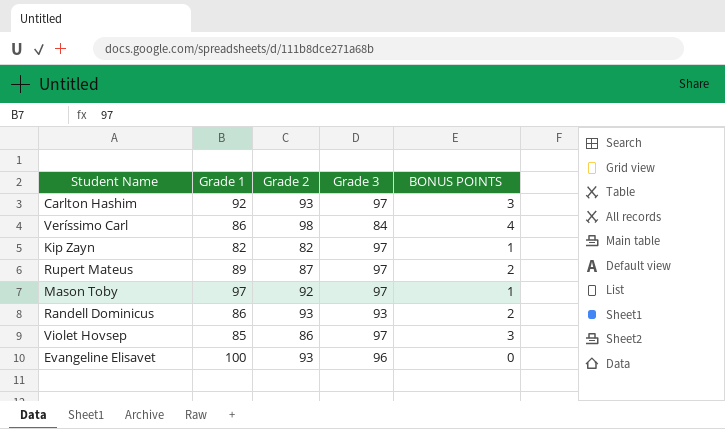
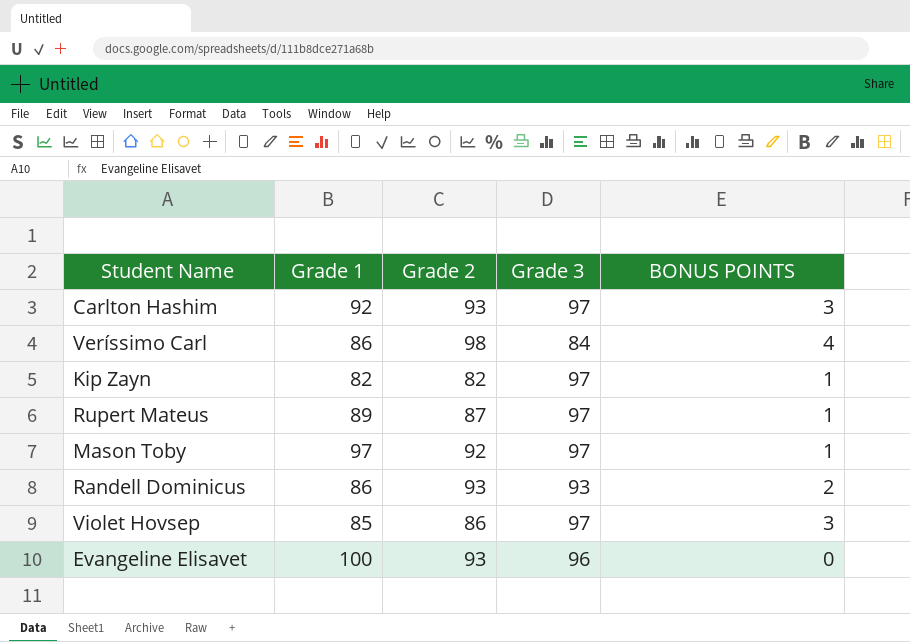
Rupert Mateus | BONUS POINTS: 2 -> 1

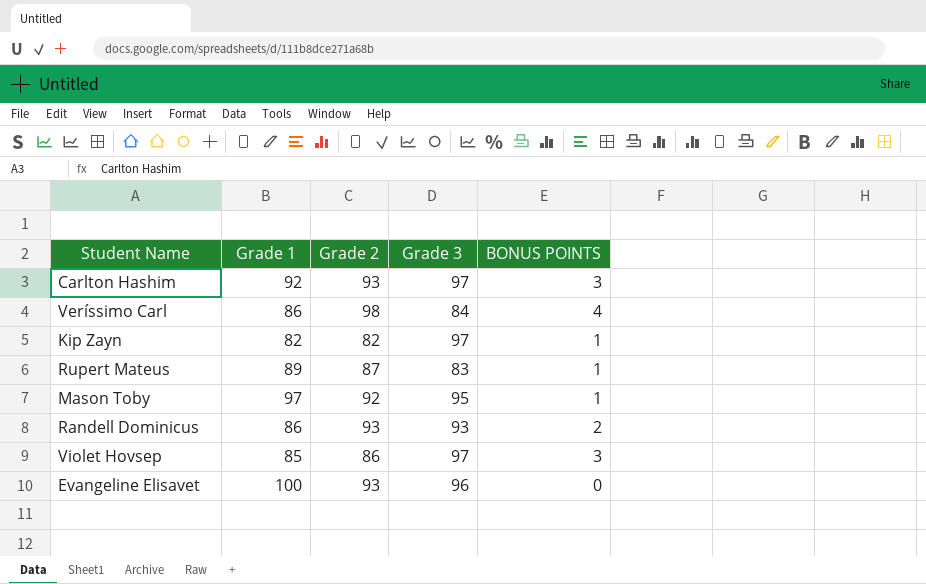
Rupert Mateus | Grade 3: 97 -> 83
Mason Toby | Grade 3: 97 -> 95

